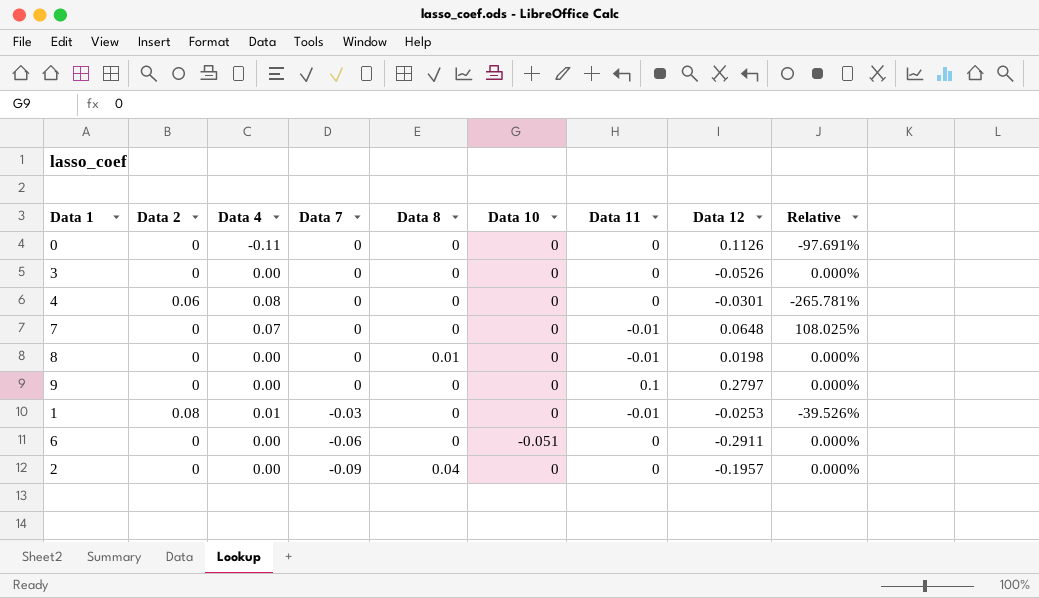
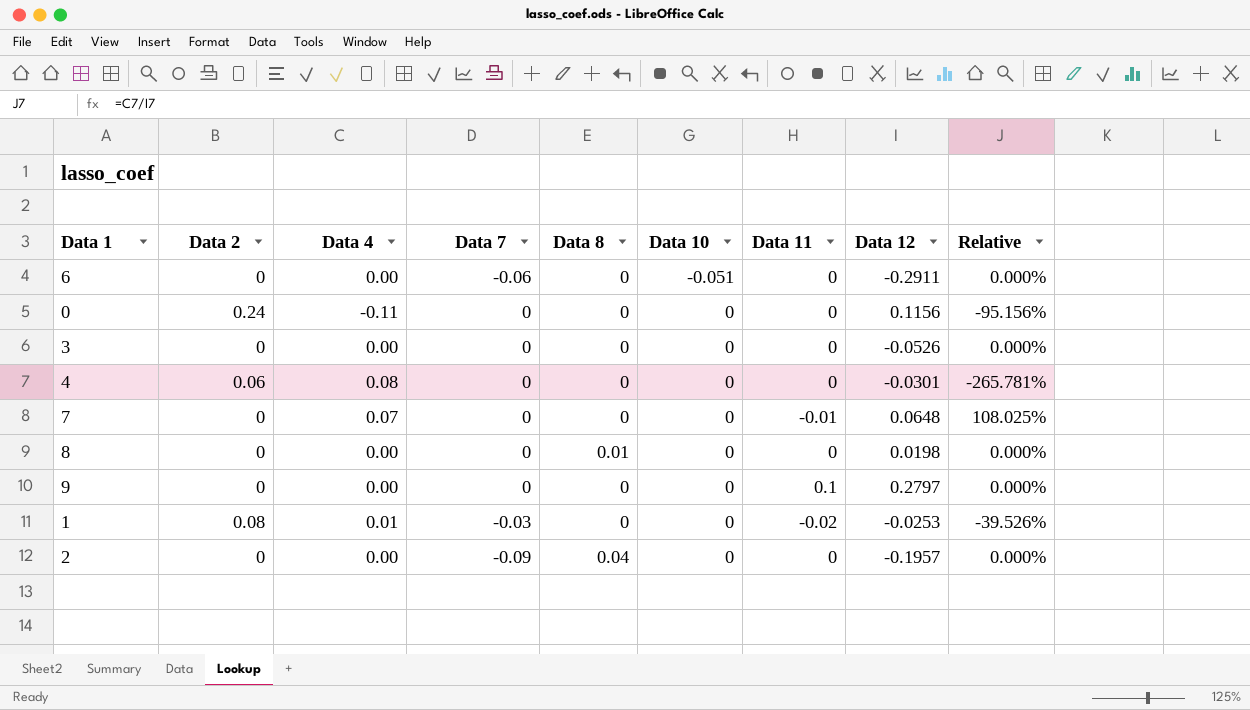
row order: Data 7 descending -> Data 10 ascending
0 | Data 2: 0 -> 0.24
0 | Data 12: 0.1126 -> 0.1156
0 | Relative: -97.691% -> -95.156%
8 | Data 11: -0.01 -> 0
1 | Data 11: -0.01 -> -0.02

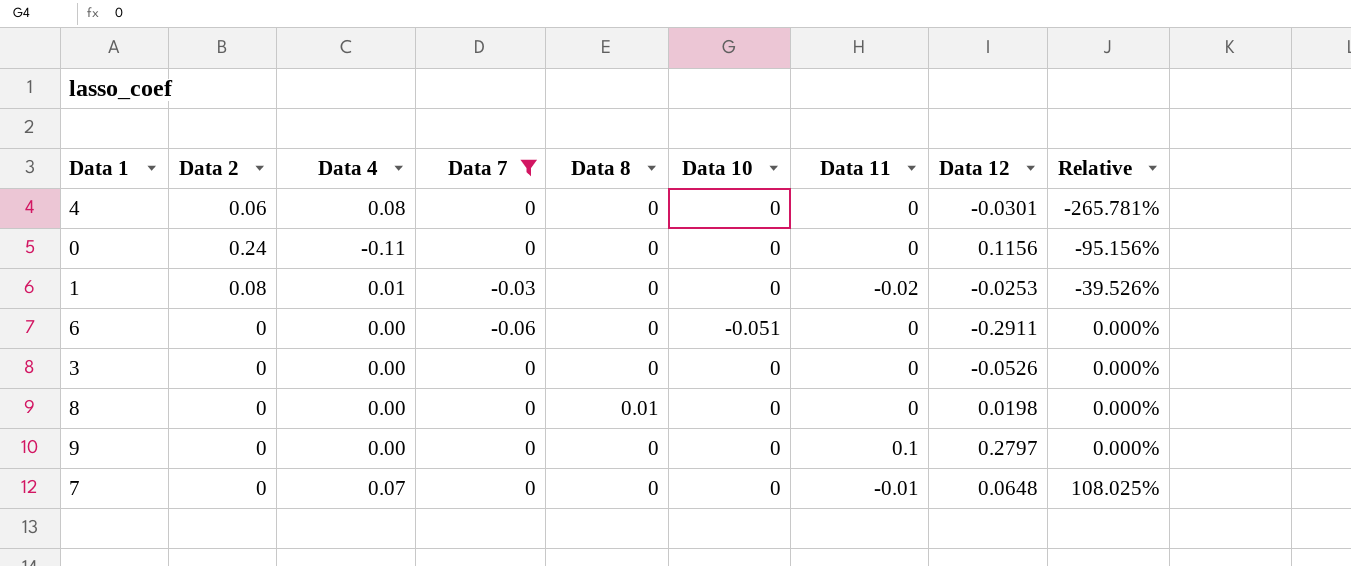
filter: none -> Data 7 != -0.09
row order: Data 10 ascending -> Relative ascending

